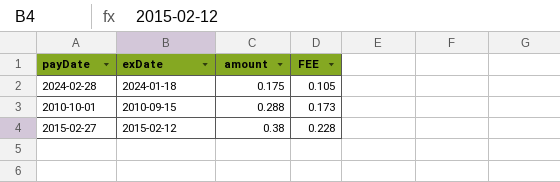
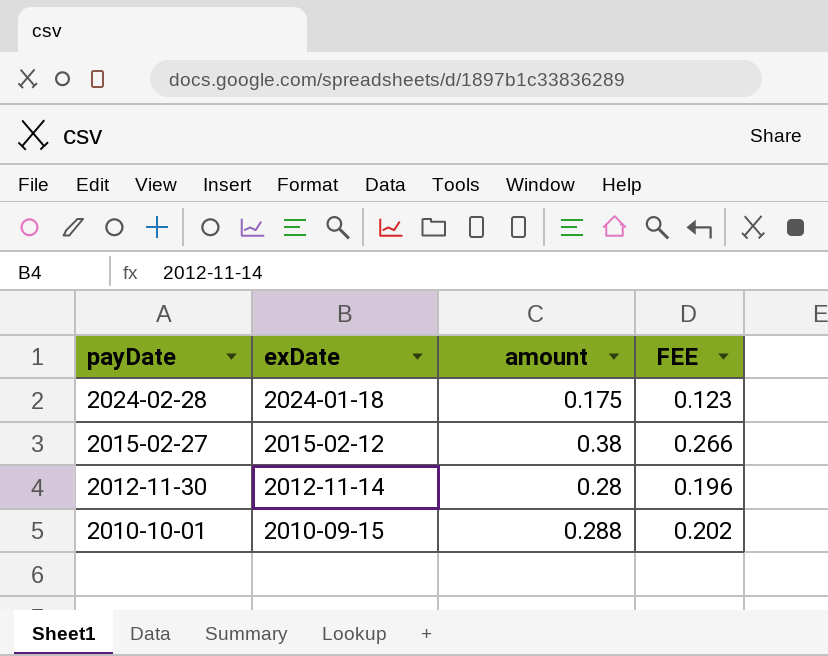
row order: amount ascending -> payDate descending
column FEE | formula: [amount] * 0.6 -> [amount] * 0.7
row 2012-11-30: none -> 2012-11-14 | 0.28 | 0.196

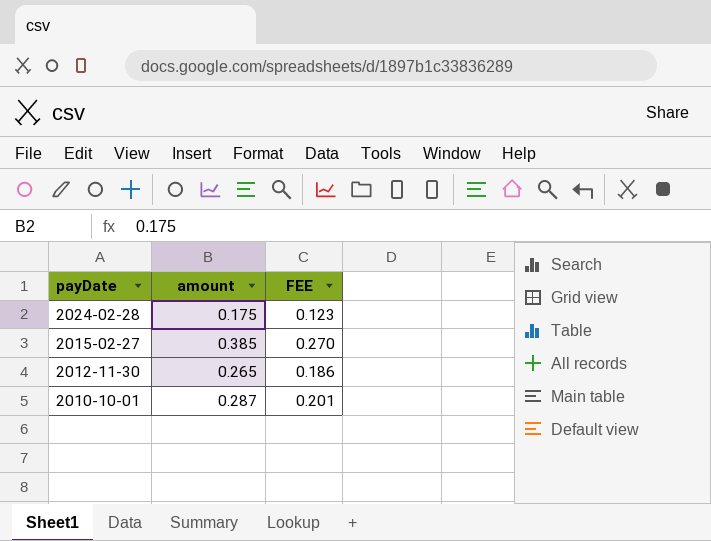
column exDate | position: 2 -> none
2015-02-27 | amount: 0.38 -> 0.385
2015-02-27 | FEE: 0.266 -> 0.270
2012-11-30 | amount: 0.28 -> 0.265
2012-11-30 | FEE: 0.196 -> 0.186
2010-10-01 | amount: 0.288 -> 0.287
2010-10-01 | FEE: 0.202 -> 0.201

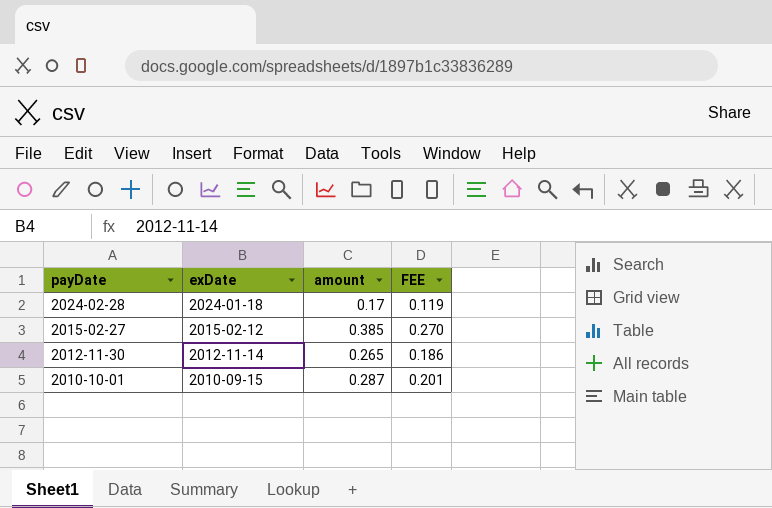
column exDate | position: none -> 2
2024-02-28 | amount: 0.175 -> 0.17
2024-02-28 | FEE: 0.123 -> 0.119

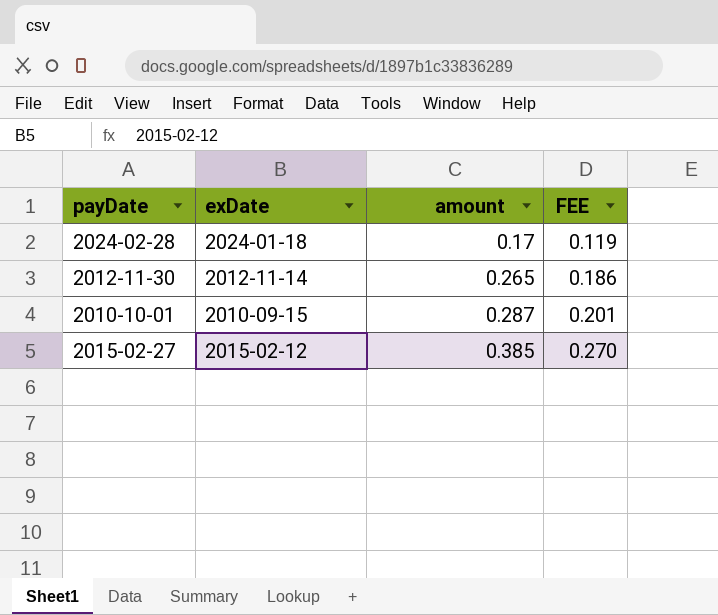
row order: payDate descending -> amount ascending

